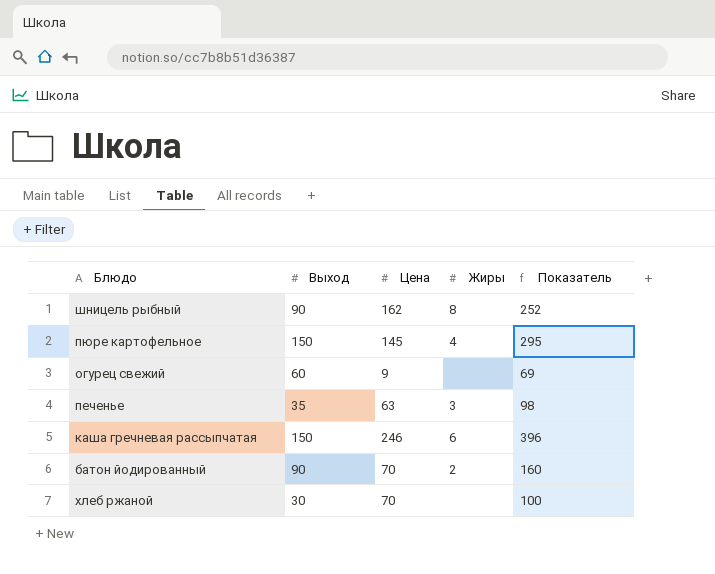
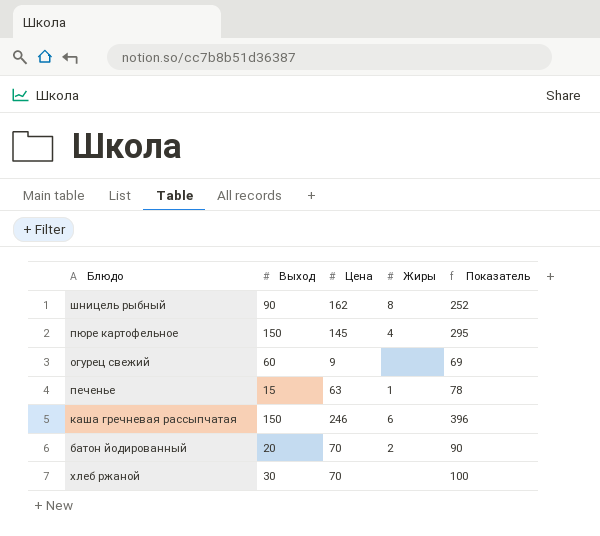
печенье | Выход: 35 -> 15
печенье | Жиры: 3 -> 1
печенье | Показатель: 98 -> 78
батон йодированный | Выход: 90 -> 20
батон йодированный | Показатель: 160 -> 90

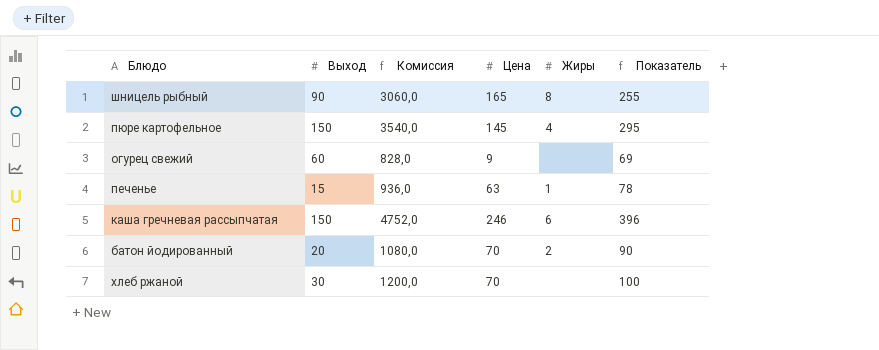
column Комиссия | formula: none -> [Показатель] * 12
шницель рыбный | Цена: 162 -> 165
шницель рыбный | Показатель: 252 -> 255

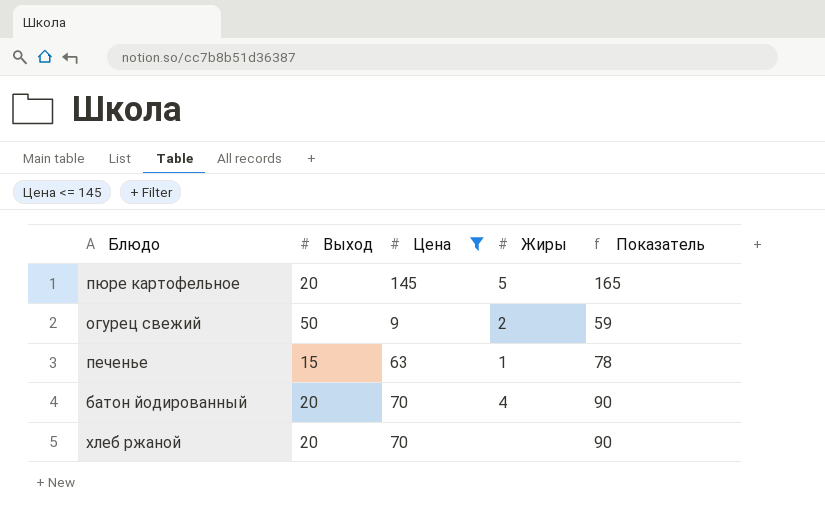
filter: none -> Цена <= 145
column Комиссия | formula: [Показатель] * 12 -> none
пюре картофельное | Выход: 150 -> 20
пюре картофельное | Жиры: 4 -> 5
пюре картофельное | Показатель: 295 -> 165
огурец свежий | Выход: 60 -> 50
огурец свежий | Жиры: none -> 2
огурец свежий | Показатель: 69 -> 59
батон йодированный | Жиры: 2 -> 4
хлеб ржаной | Выход: 30 -> 20
хлеб ржаной | Показатель: 100 -> 90

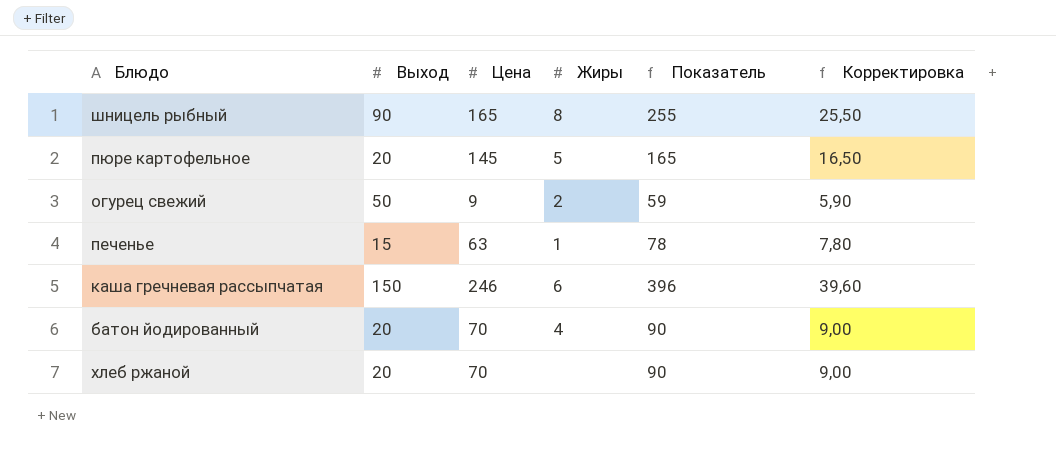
filter: Цена <= 145 -> none
column Корректировка | formula: none -> [Показатель] * 0,1

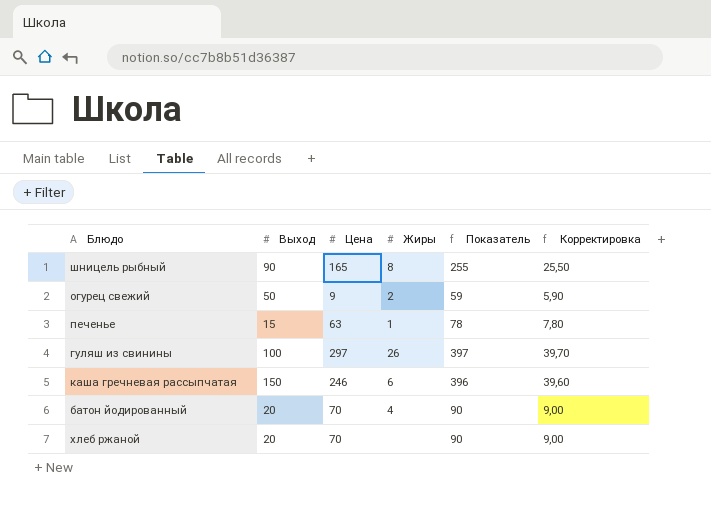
row пюре картофельное: 20 | 145 | 5 | 165 | 16,50 -> none
row гуляш из свинины: none -> 100 | 297 | 26 | 397 | 39,70

